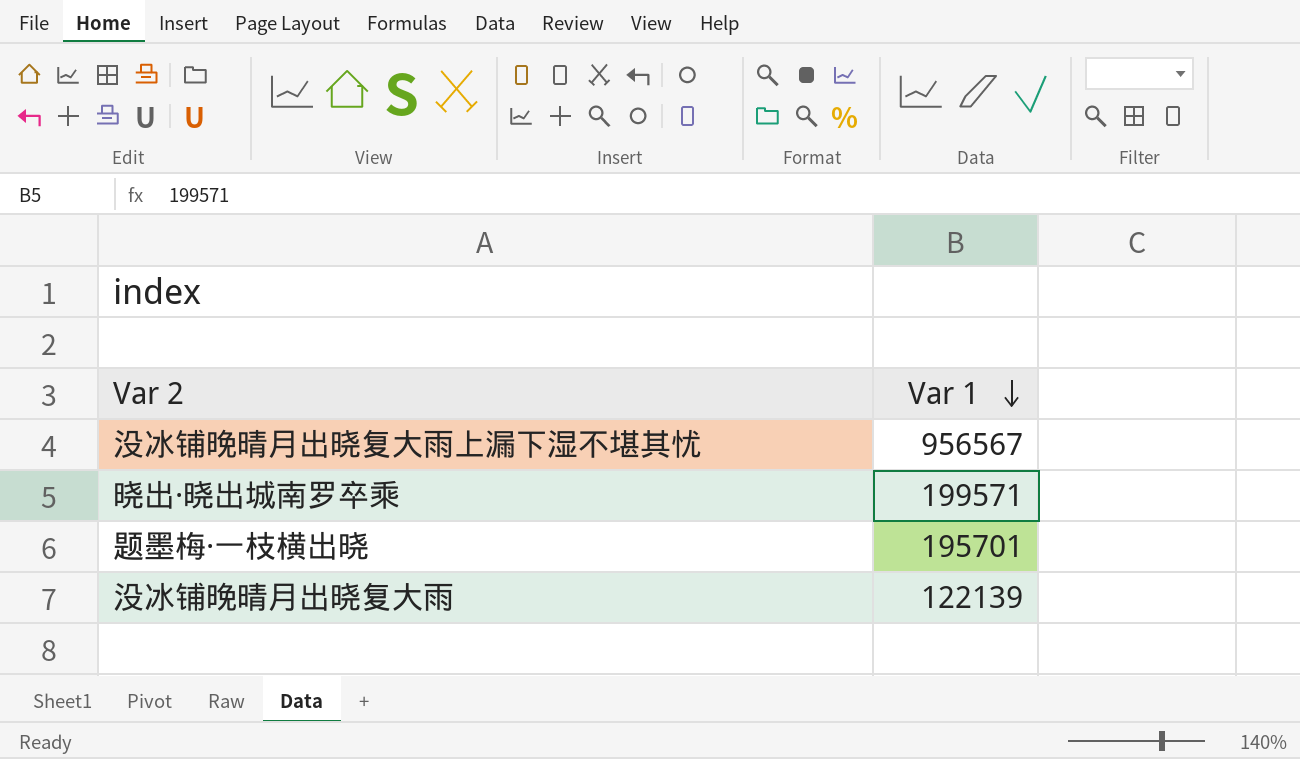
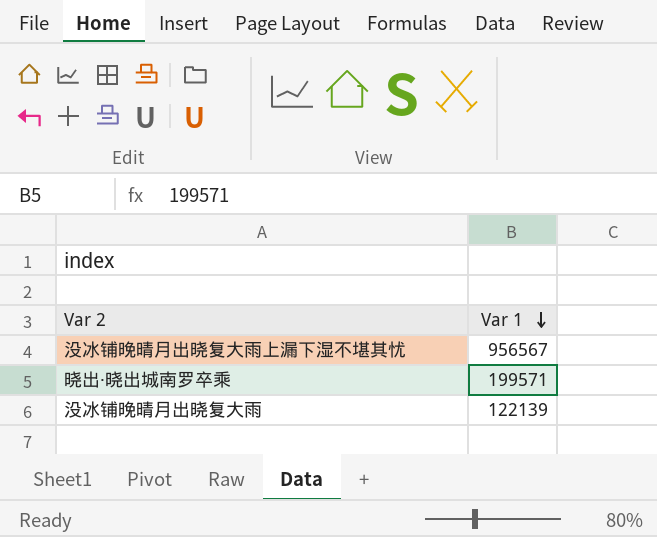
row 题墨梅·一枝横出晓: 195701 -> none

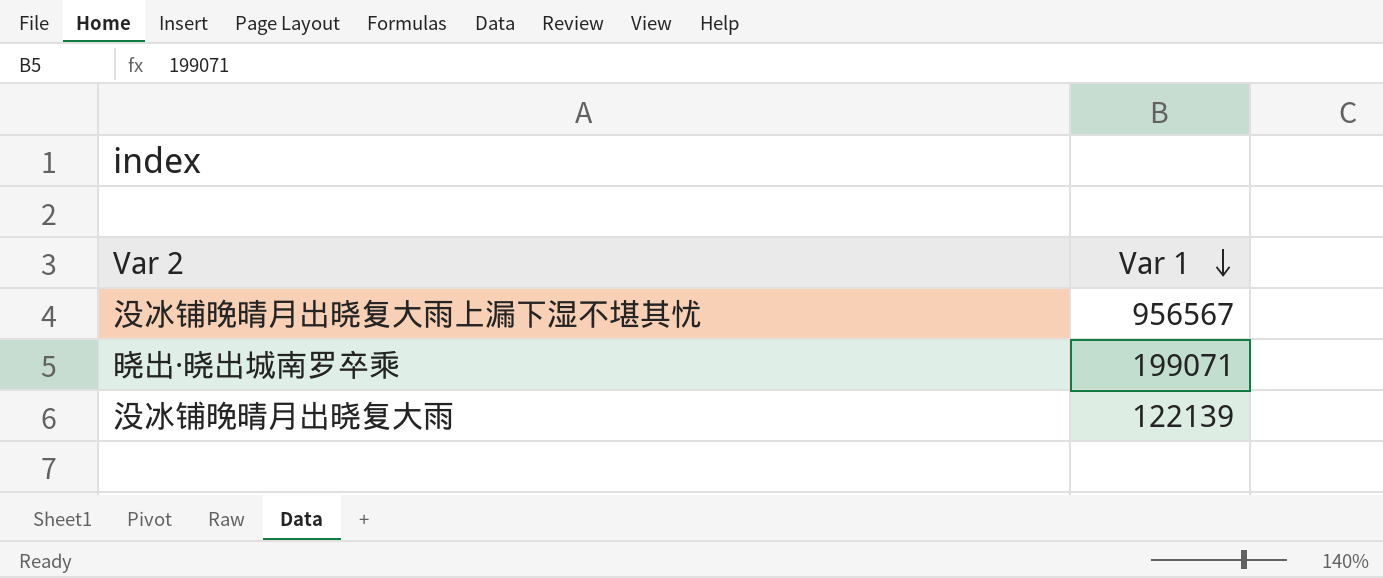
晓出·晓出城南罗卒乘 | Var 1: 199571 -> 199071

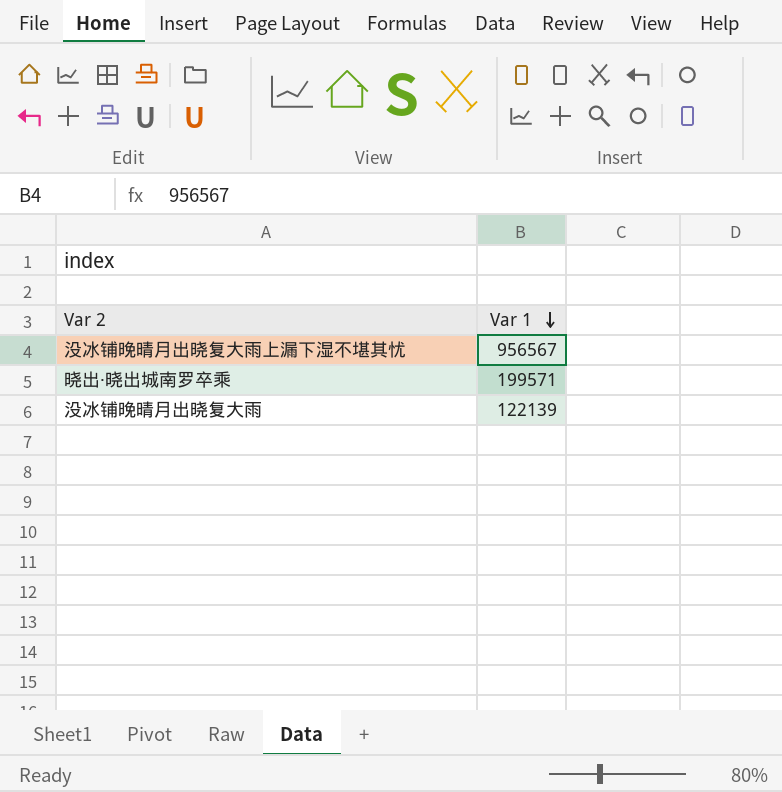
晓出·晓出城南罗卒乘 | Var 1: 199071 -> 199571

